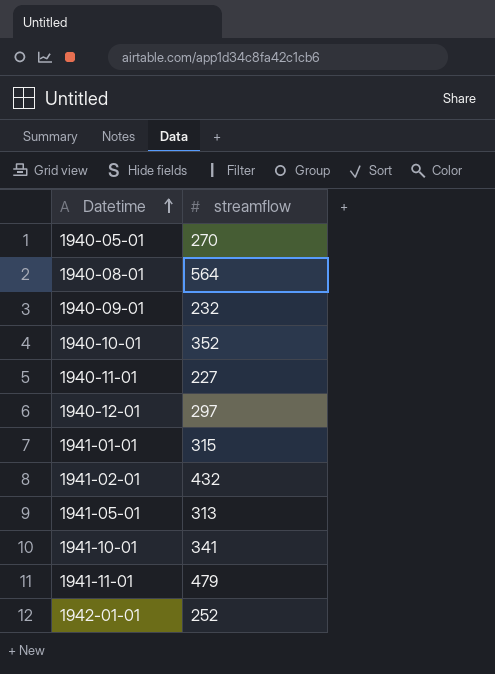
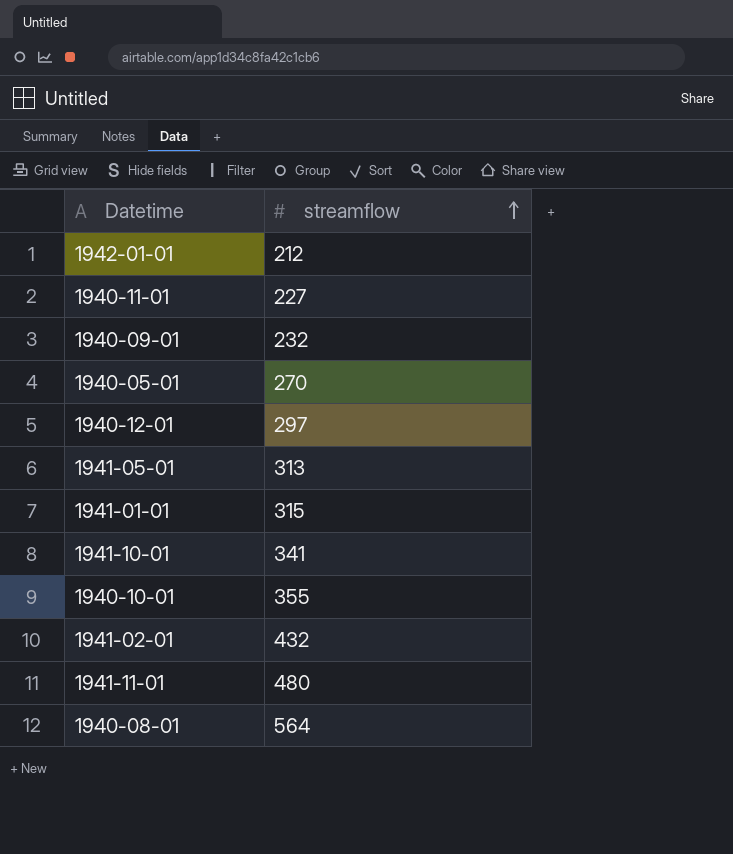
row order: Datetime ascending -> streamflow ascending
1942-01-01 | streamflow: 252 -> 212
1940-10-01 | streamflow: 352 -> 355
1941-11-01 | streamflow: 479 -> 480

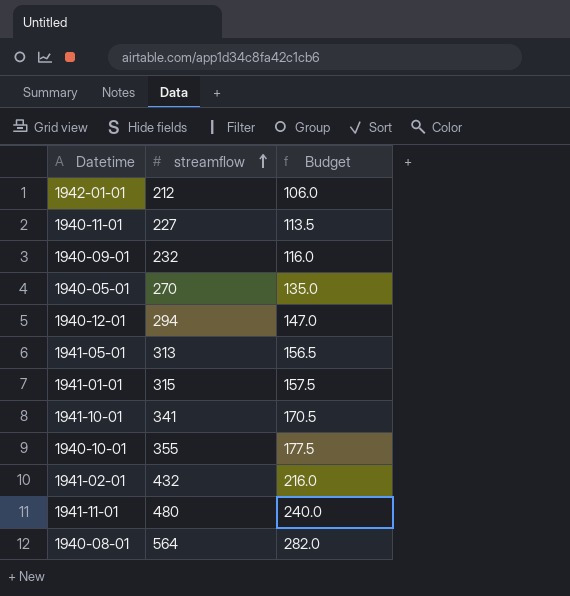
column Budget | formula: none -> [streamflow] * 0.5
1940-12-01 | streamflow: 297 -> 294

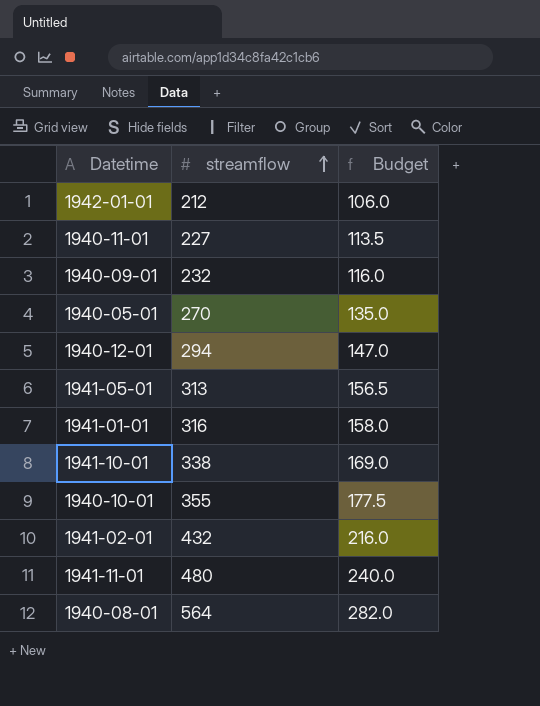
1941-01-01 | streamflow: 315 -> 316
1941-01-01 | Budget: 157.5 -> 158.0
1941-10-01 | streamflow: 341 -> 338
1941-10-01 | Budget: 170.5 -> 169.0

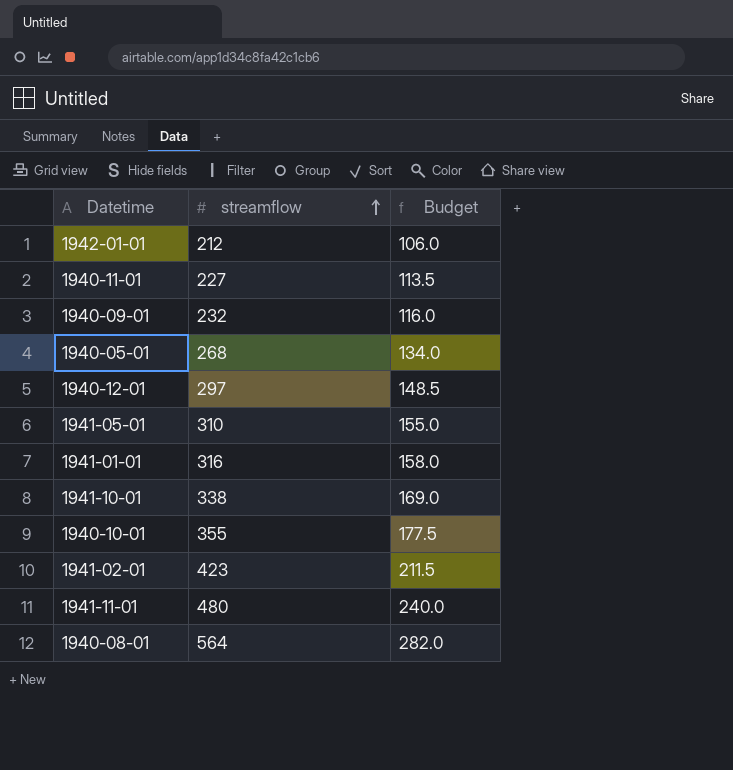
1940-05-01 | streamflow: 270 -> 268
1940-05-01 | Budget: 135.0 -> 134.0
1940-12-01 | streamflow: 294 -> 297
1940-12-01 | Budget: 147.0 -> 148.5
1941-05-01 | streamflow: 313 -> 310
1941-05-01 | Budget: 156.5 -> 155.0
1941-02-01 | streamflow: 432 -> 423
1941-02-01 | Budget: 216.0 -> 211.5

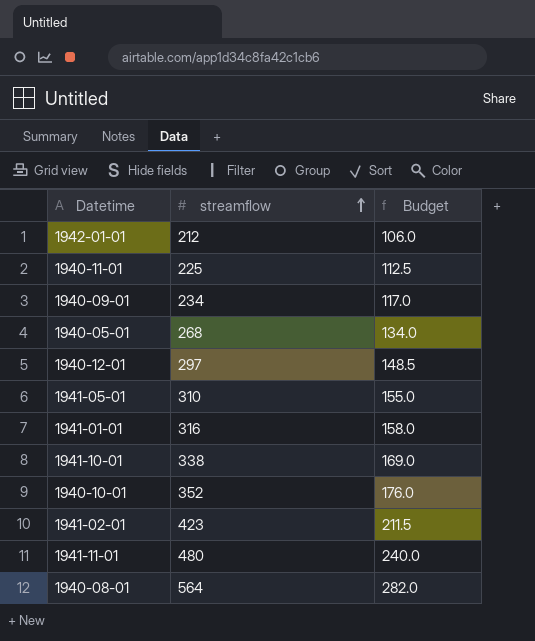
1940-11-01 | streamflow: 227 -> 225
1940-11-01 | Budget: 113.5 -> 112.5
1940-09-01 | streamflow: 232 -> 234
1940-09-01 | Budget: 116.0 -> 117.0
1940-10-01 | streamflow: 355 -> 352
1940-10-01 | Budget: 177.5 -> 176.0

